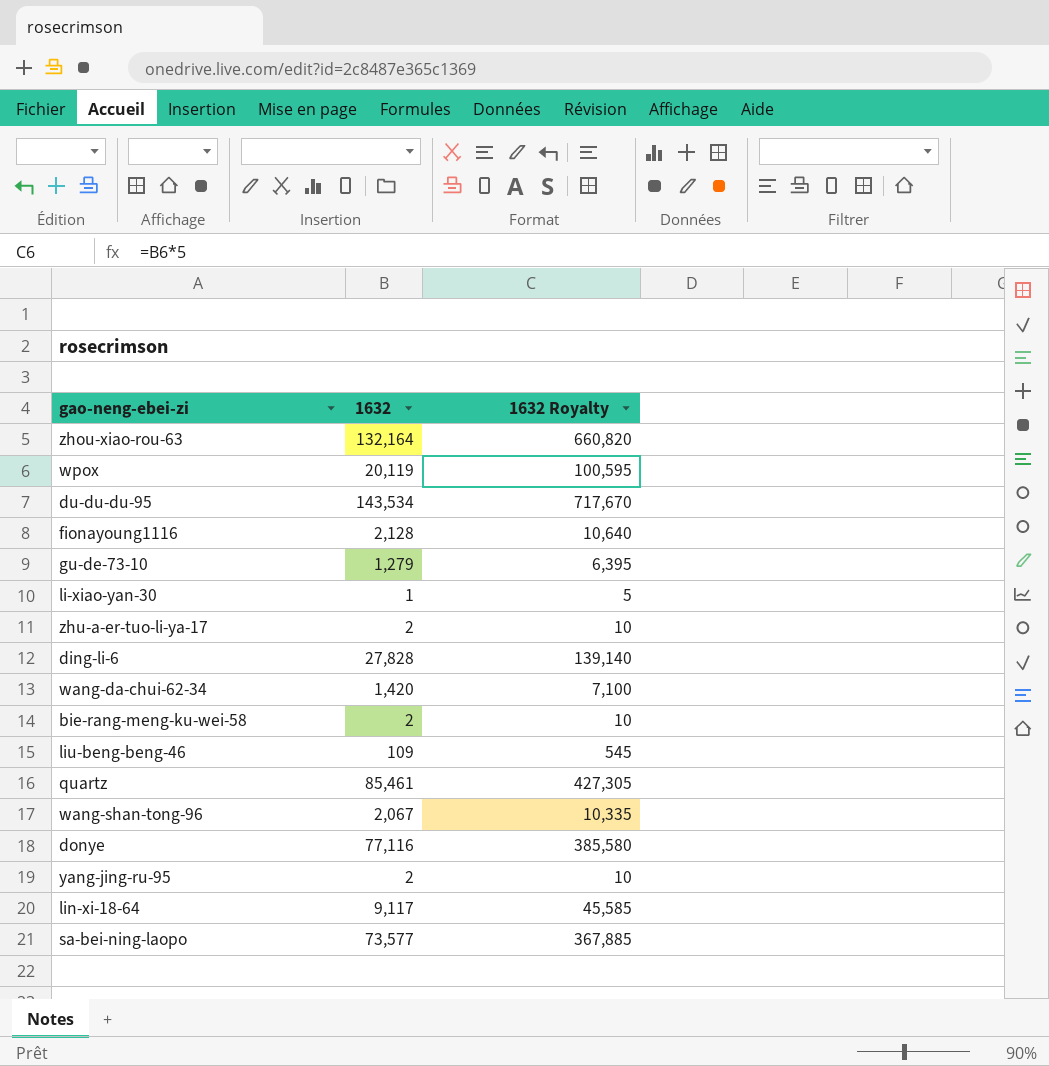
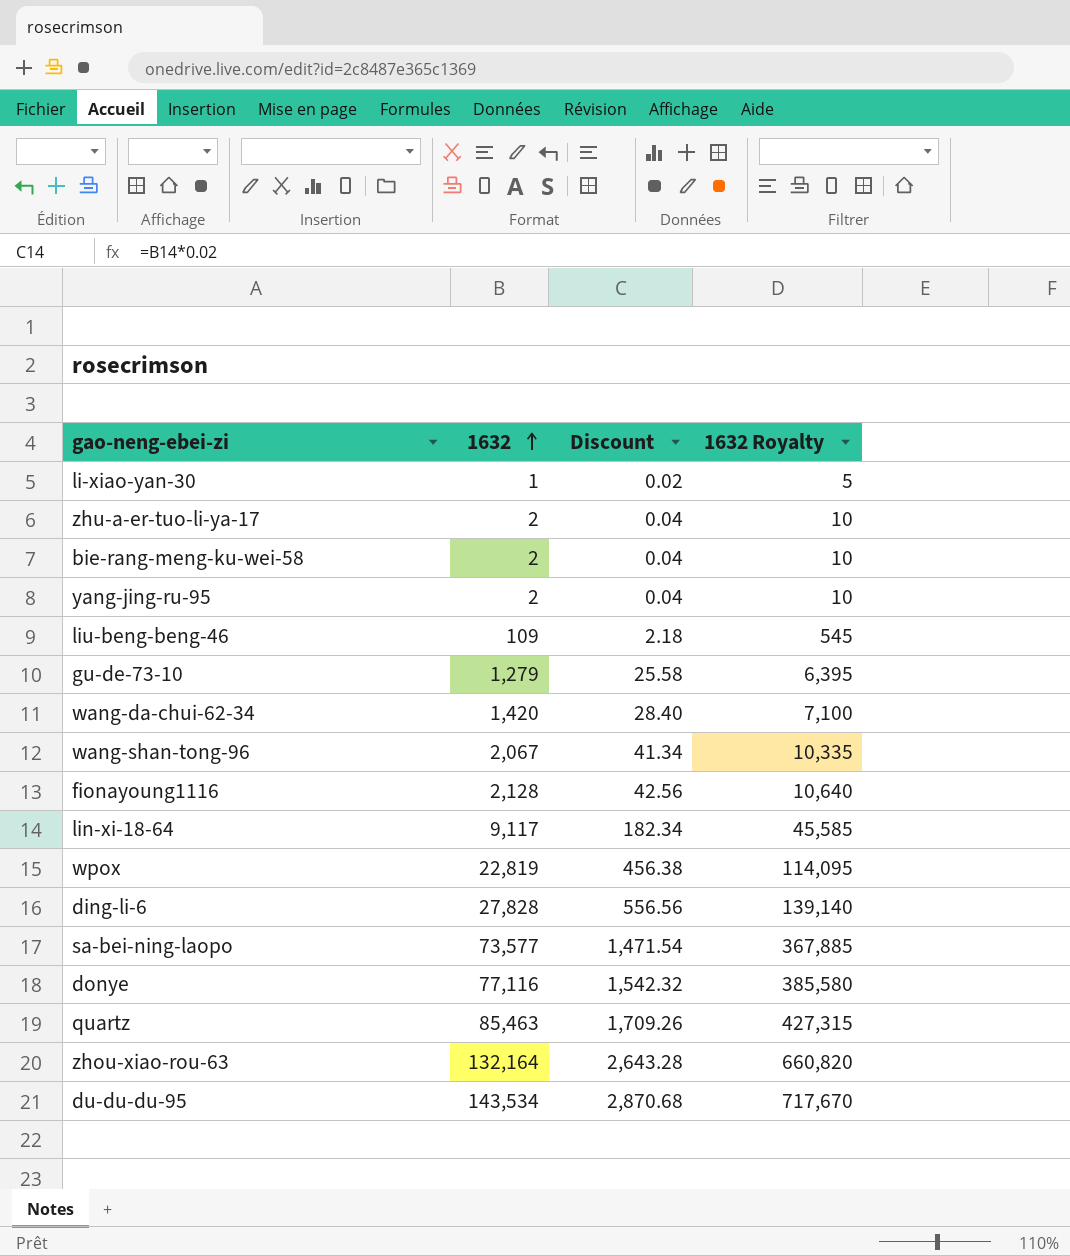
row order: none -> 1632 ascending
column Discount | formula: none -> [1632] * 0.02
wpox | 1632: 20,119 -> 22,819
wpox | 1632 Royalty: 100,595 -> 114,095
quartz | 1632: 85,461 -> 85,463
quartz | 1632 Royalty: 427,305 -> 427,315

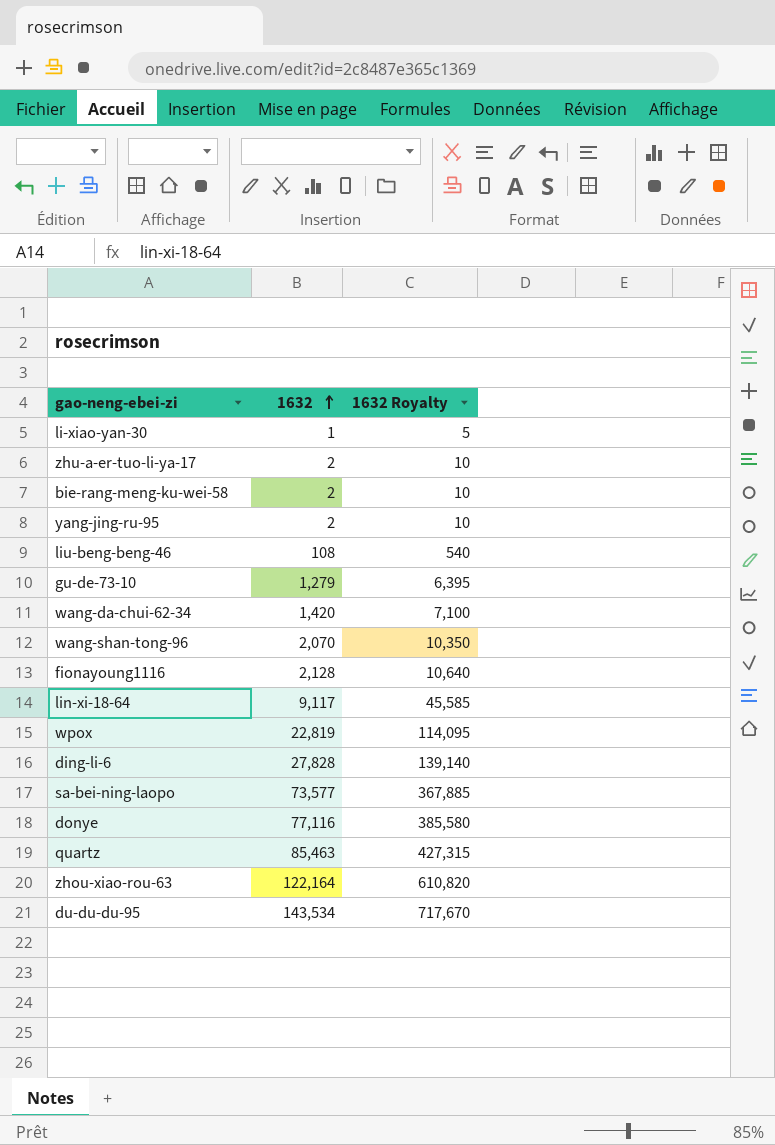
column Discount | formula: [1632] * 0.02 -> none
liu-beng-beng-46 | 1632: 109 -> 108
liu-beng-beng-46 | 1632 Royalty: 545 -> 540
wang-shan-tong-96 | 1632: 2,067 -> 2,070
wang-shan-tong-96 | 1632 Royalty: 10,335 -> 10,350
zhou-xiao-rou-63 | 1632: 132,164 -> 122,164
zhou-xiao-rou-63 | 1632 Royalty: 660,820 -> 610,820

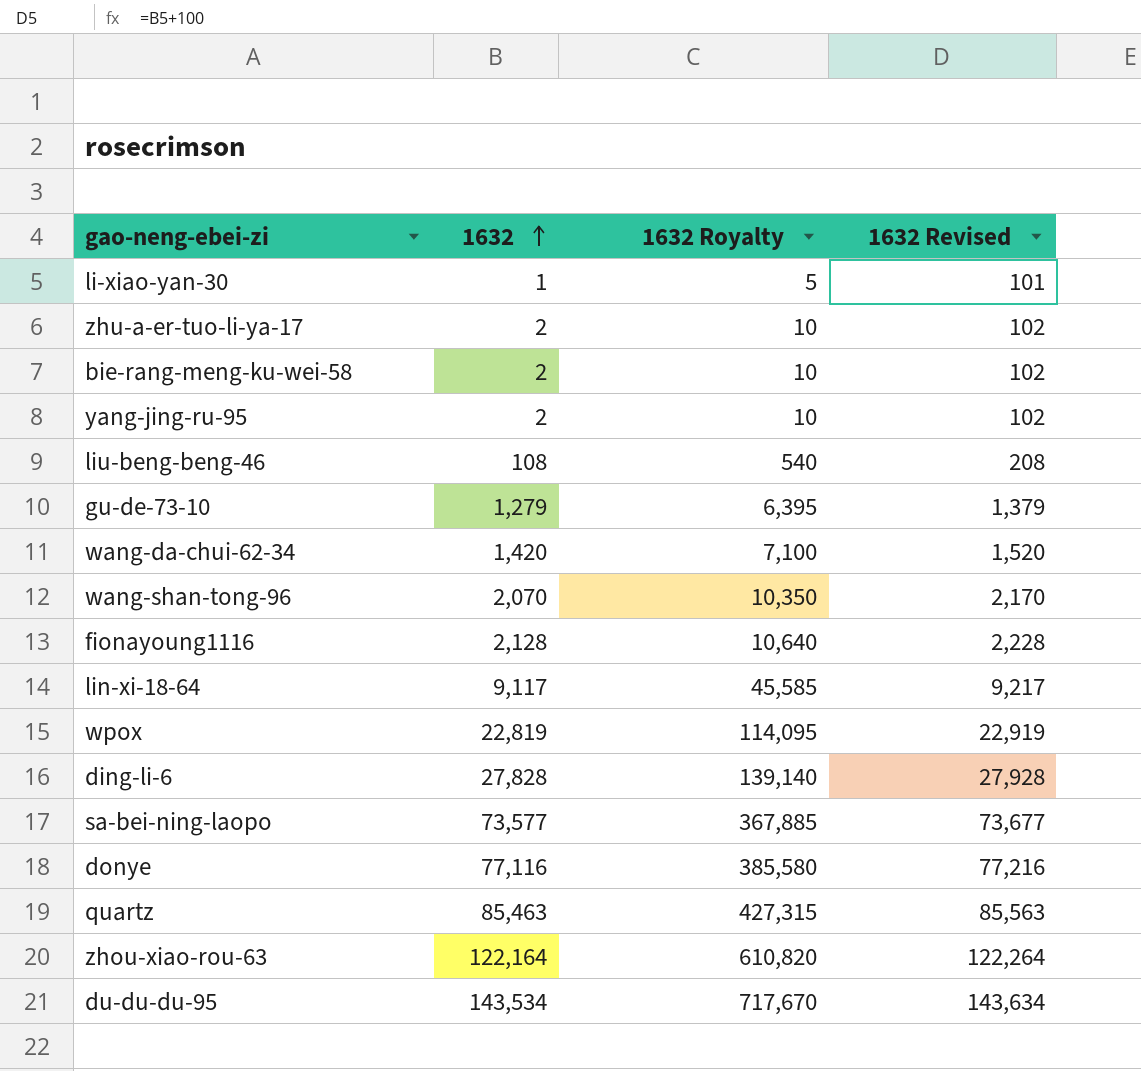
column 1632 Revised | formula: none -> [1632] + 100

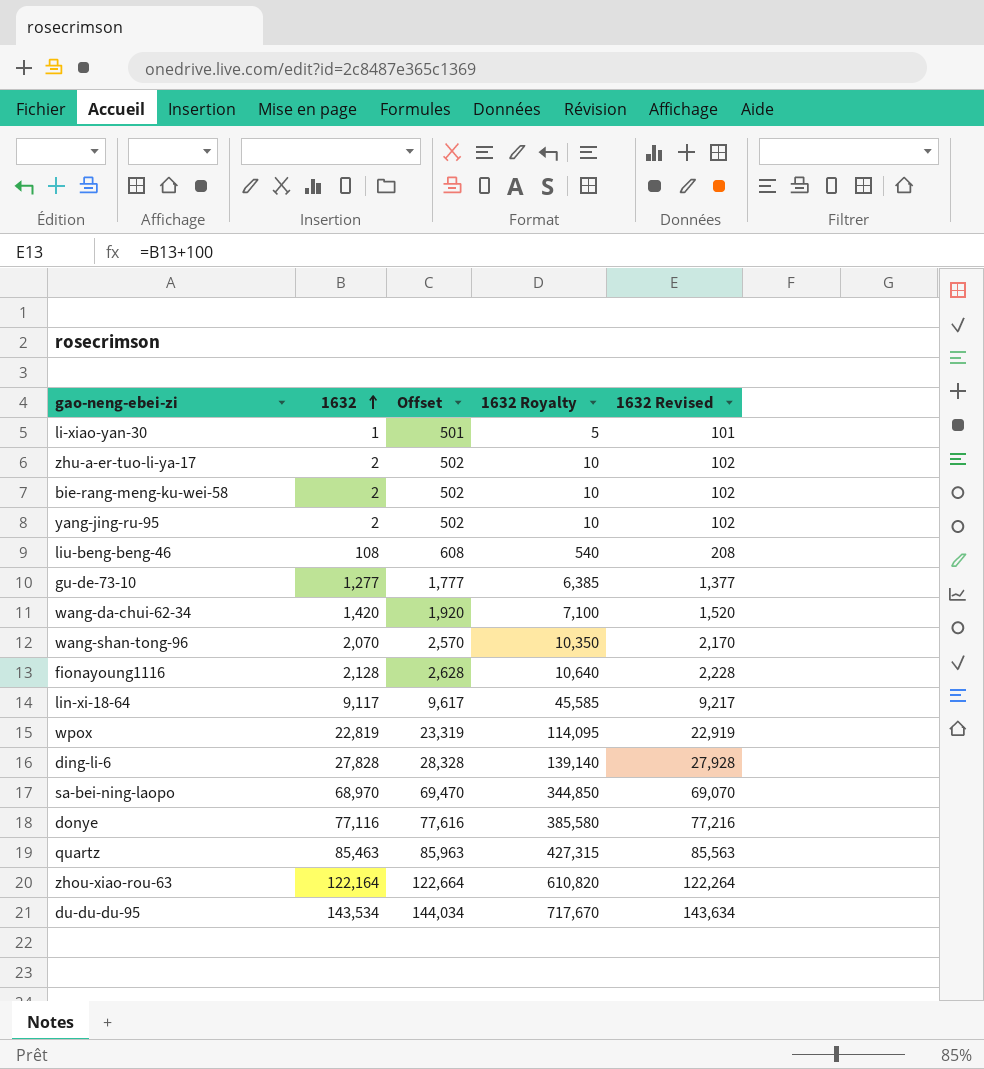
column Offset | formula: none -> [1632] + 500
gu-de-73-10 | 1632: 1,279 -> 1,277
gu-de-73-10 | 1632 Royalty: 6,395 -> 6,385
gu-de-73-10 | 1632 Revised: 1,379 -> 1,377
sa-bei-ning-laopo | 1632: 73,577 -> 68,970
sa-bei-ning-laopo | 1632 Royalty: 367,885 -> 344,850
sa-bei-ning-laopo | 1632 Revised: 73,677 -> 69,070

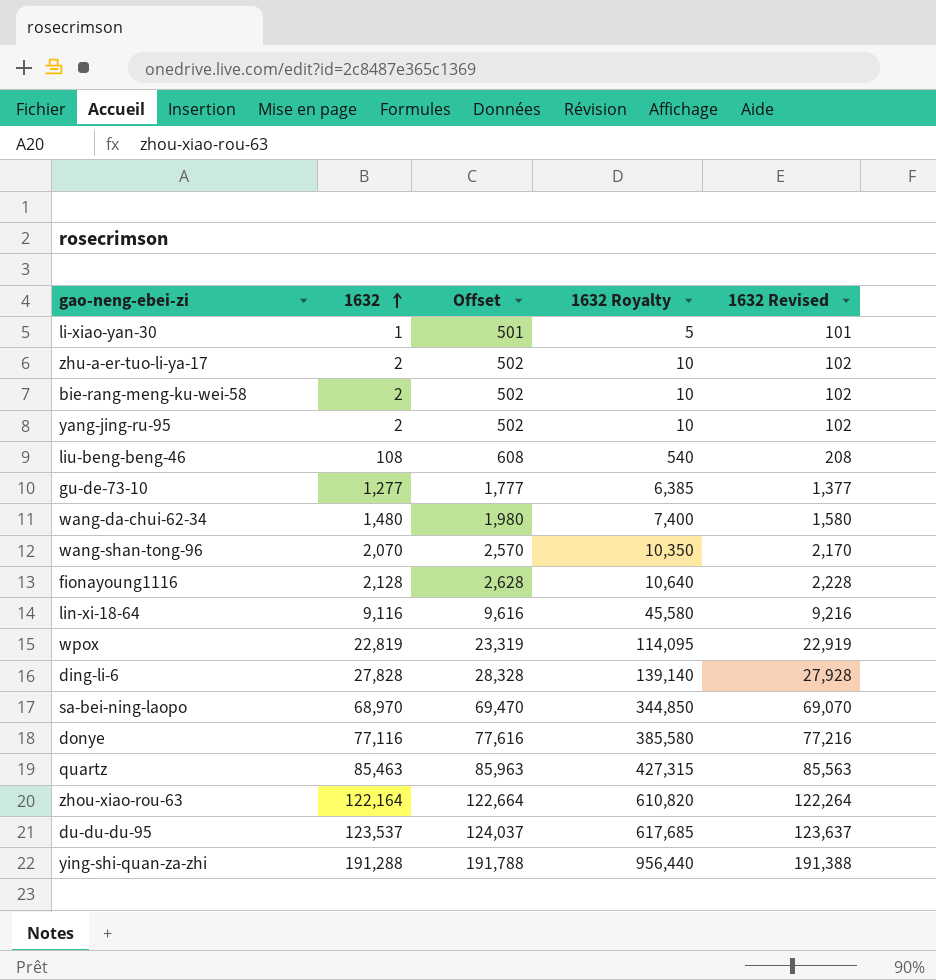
wang-da-chui-62-34 | 1632: 1,420 -> 1,480
wang-da-chui-62-34 | Offset: 1,920 -> 1,980
wang-da-chui-62-34 | 1632 Royalty: 7,100 -> 7,400
wang-da-chui-62-34 | 1632 Revised: 1,520 -> 1,580
lin-xi-18-64 | 1632: 9,117 -> 9,116
lin-xi-18-64 | Offset: 9,617 -> 9,616
lin-xi-18-64 | 1632 Royalty: 45,585 -> 45,580
lin-xi-18-64 | 1632 Revised: 9,217 -> 9,216
du-du-du-95 | 1632: 143,534 -> 123,537
du-du-du-95 | Offset: 144,034 -> 124,037
du-du-du-95 | 1632 Royalty: 717,670 -> 617,685
du-du-du-95 | 1632 Revised: 143,634 -> 123,637
row ying-shi-quan-za-zhi: none -> 191,288 | 191,788 | 956,440 | 191,388

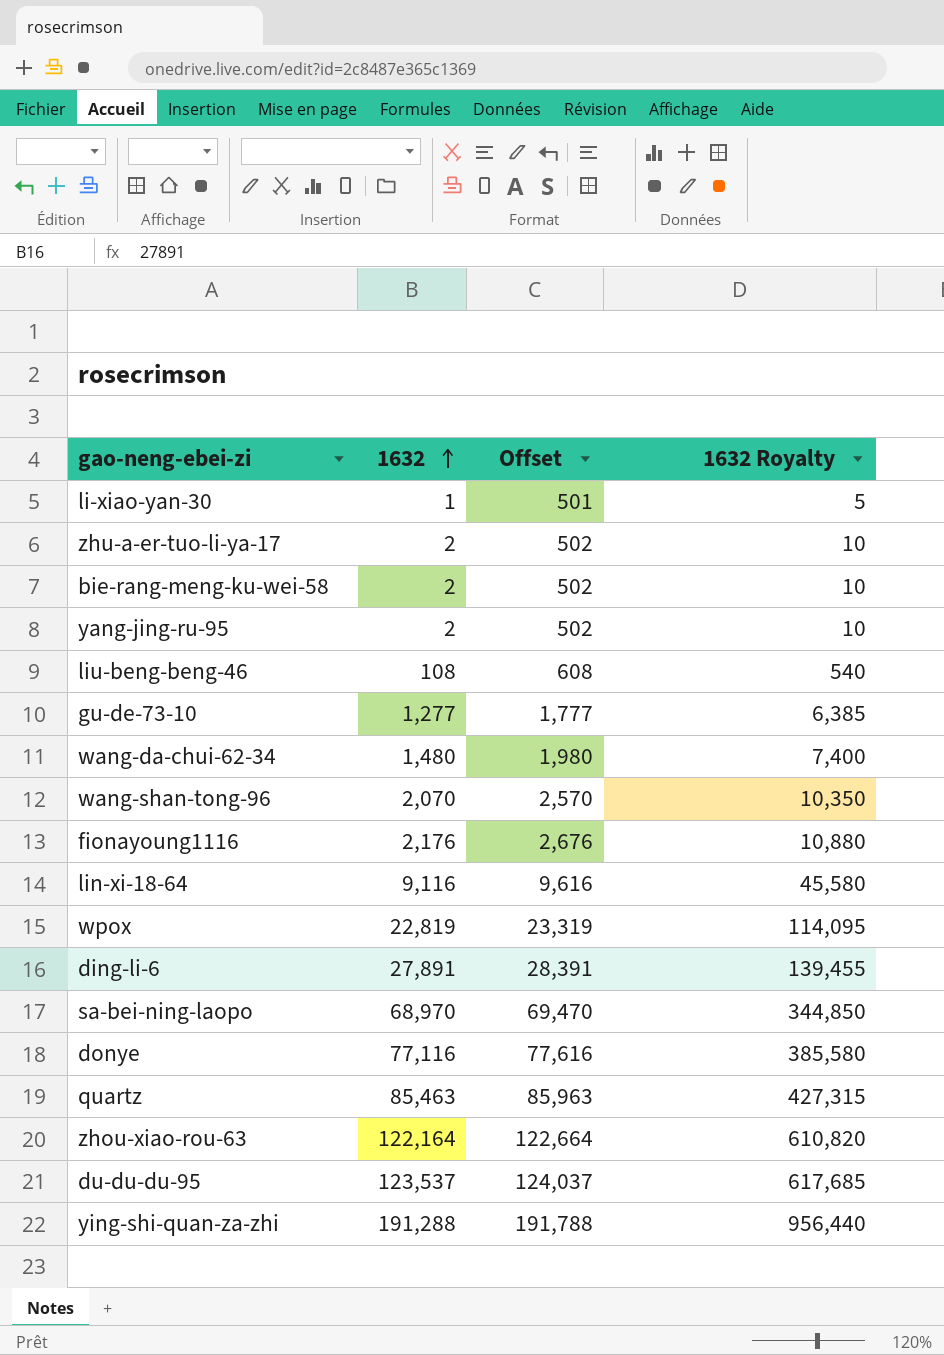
column 1632 Revised | formula: [1632] + 100 -> none
fionayoung1116 | 1632: 2,128 -> 2,176
fionayoung1116 | Offset: 2,628 -> 2,676
fionayoung1116 | 1632 Royalty: 10,640 -> 10,880
ding-li-6 | 1632: 27,828 -> 27,891
ding-li-6 | Offset: 28,328 -> 28,391
ding-li-6 | 1632 Royalty: 139,140 -> 139,455

